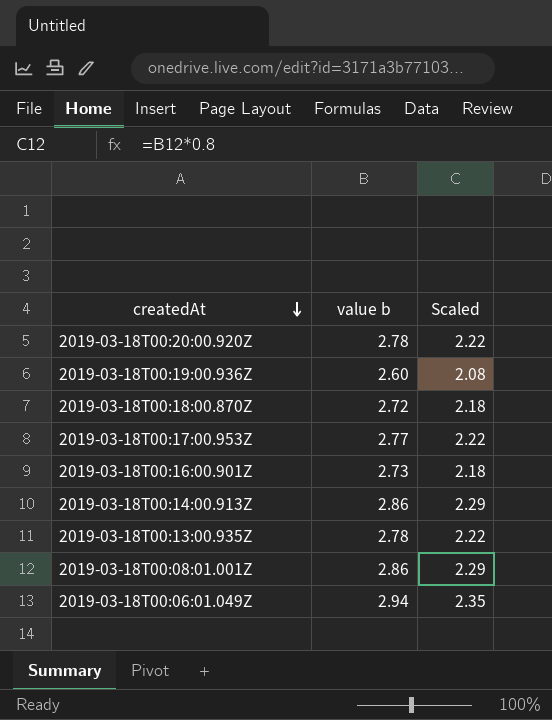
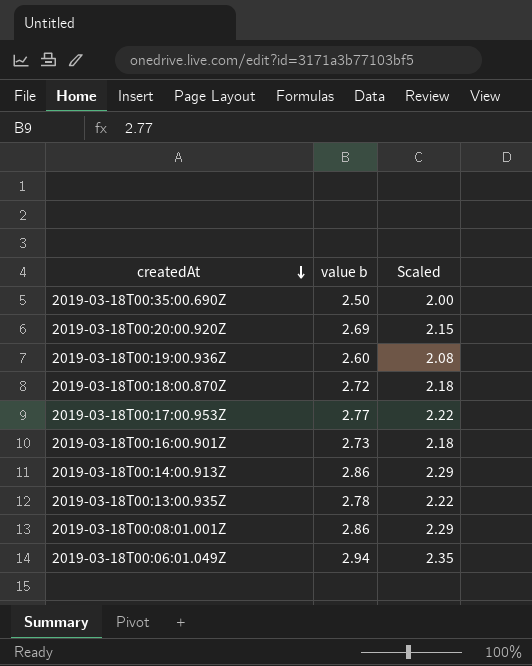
row 2019-03-18T00:35:00.690Z: none -> 2.50 | 2.00
2019-03-18T00:20:00.920Z | value b: 2.78 -> 2.69
2019-03-18T00:20:00.920Z | Scaled: 2.22 -> 2.15

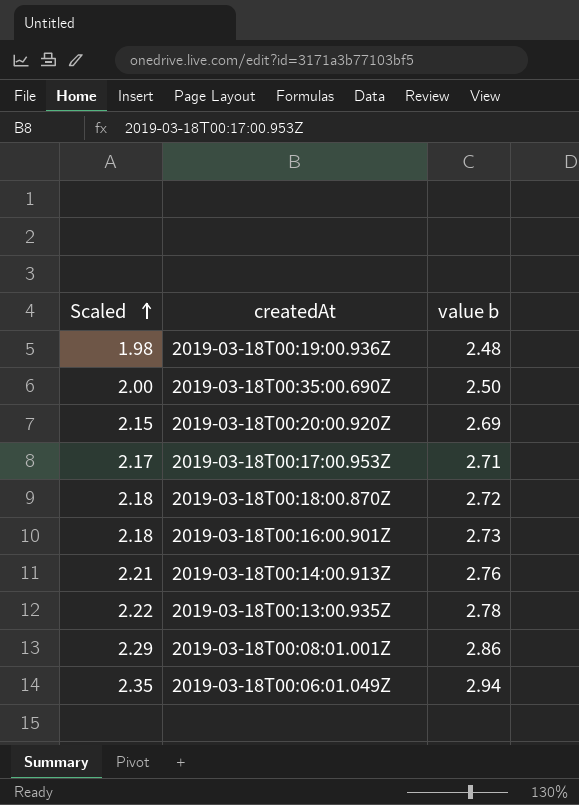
row order: createdAt descending -> Scaled ascending
column Scaled | position: 3 -> 1
2019-03-18T00:19:00.936Z | Scaled: 2.08 -> 1.98
2019-03-18T00:19:00.936Z | value b: 2.60 -> 2.48
2019-03-18T00:17:00.953Z | Scaled: 2.22 -> 2.17
2019-03-18T00:17:00.953Z | value b: 2.77 -> 2.71
2019-03-18T00:14:00.913Z | Scaled: 2.29 -> 2.21
2019-03-18T00:14:00.913Z | value b: 2.86 -> 2.76

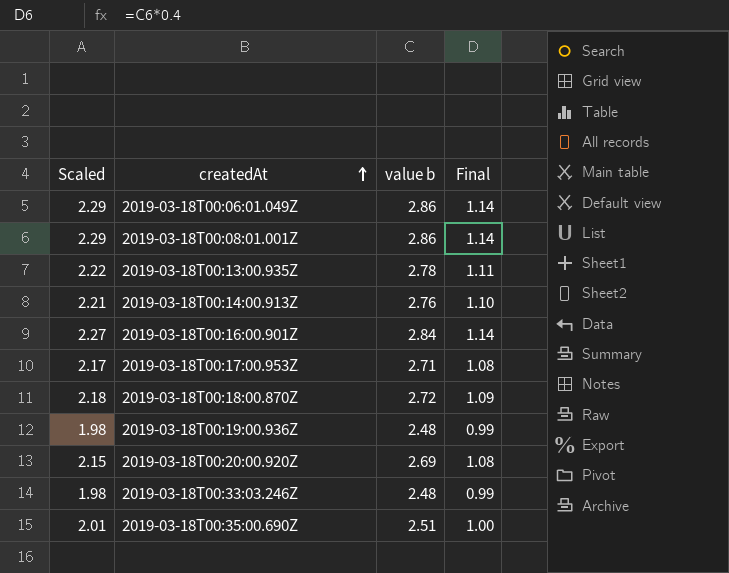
row order: Scaled ascending -> createdAt ascending
column Final | formula: none -> [value b] * 0.4
2019-03-18T00:06:01.049Z | Scaled: 2.35 -> 2.29
2019-03-18T00:06:01.049Z | value b: 2.94 -> 2.86
2019-03-18T00:16:00.901Z | Scaled: 2.18 -> 2.27
2019-03-18T00:16:00.901Z | value b: 2.73 -> 2.84
row 2019-03-18T00:33:03.246Z: none -> 1.98 | 2.48 | 0.99
2019-03-18T00:35:00.690Z | Scaled: 2.00 -> 2.01
2019-03-18T00:35:00.690Z | value b: 2.50 -> 2.51

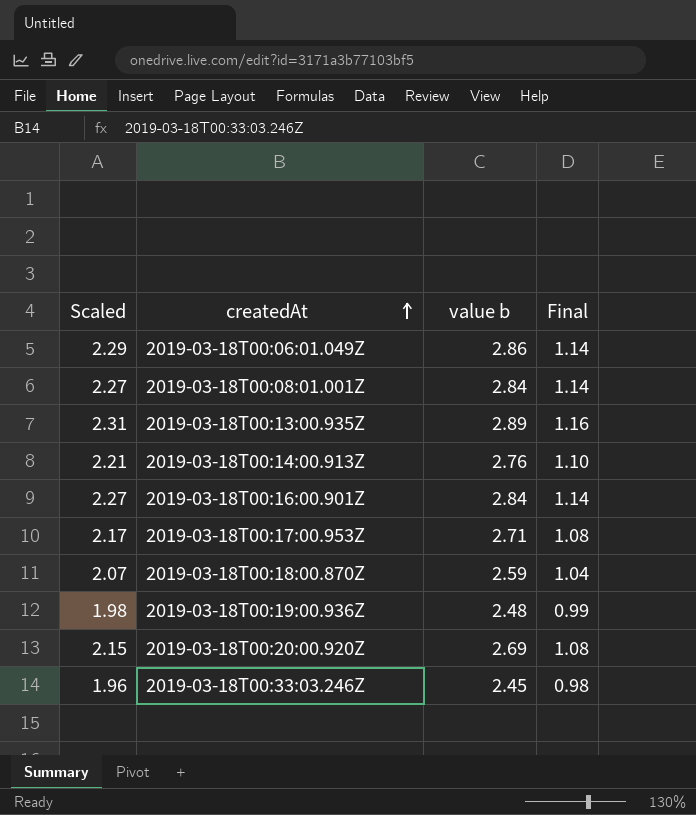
row 2019-03-18T00:35:00.690Z: 2.01 | 2.51 | 1.00 -> none
2019-03-18T00:08:01.001Z | Scaled: 2.29 -> 2.27
2019-03-18T00:08:01.001Z | value b: 2.86 -> 2.84
2019-03-18T00:13:00.935Z | Scaled: 2.22 -> 2.31
2019-03-18T00:13:00.935Z | value b: 2.78 -> 2.89
2019-03-18T00:13:00.935Z | Final: 1.11 -> 1.16
2019-03-18T00:18:00.870Z | Scaled: 2.18 -> 2.07
2019-03-18T00:18:00.870Z | value b: 2.72 -> 2.59
2019-03-18T00:18:00.870Z | Final: 1.09 -> 1.04
2019-03-18T00:33:03.246Z | Scaled: 1.98 -> 1.96
2019-03-18T00:33:03.246Z | value b: 2.48 -> 2.45
2019-03-18T00:33:03.246Z | Final: 0.99 -> 0.98

